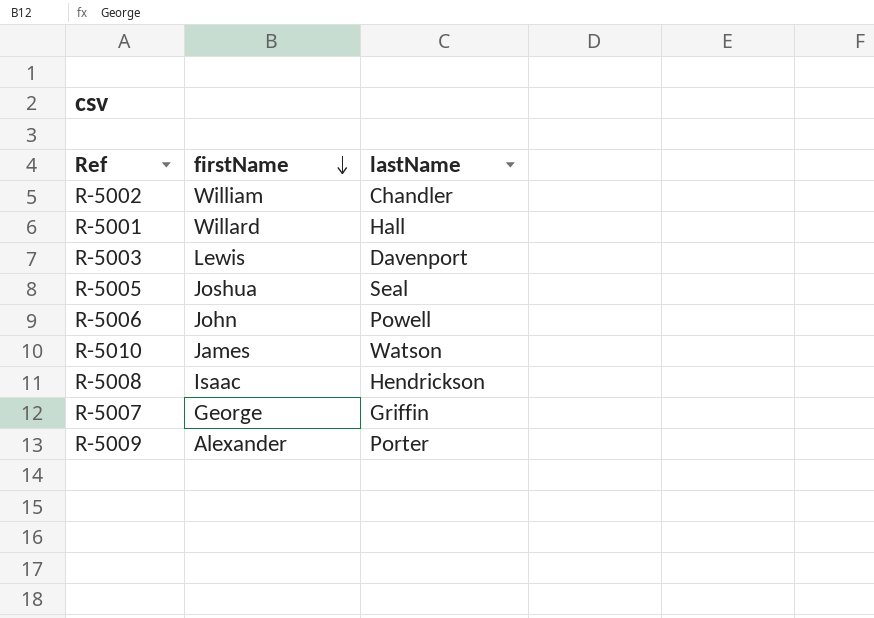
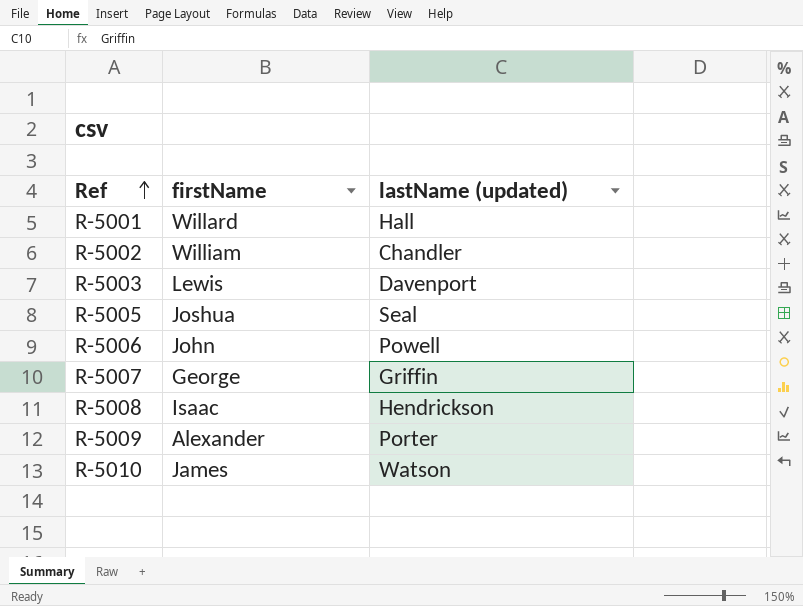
row order: firstName descending -> Ref ascending
column name: lastName -> lastName (updated)

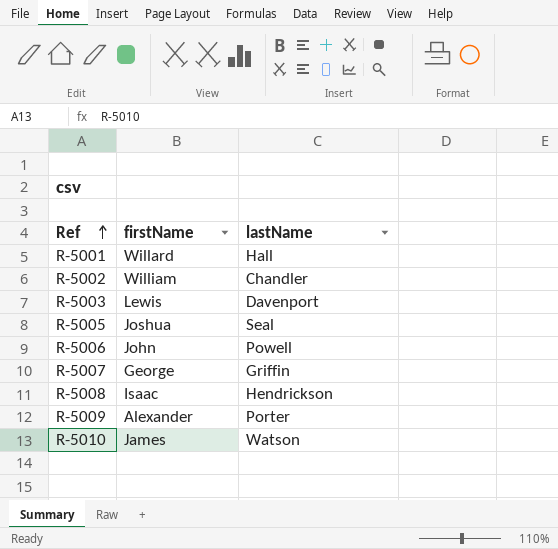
column name: lastName (updated) -> lastName

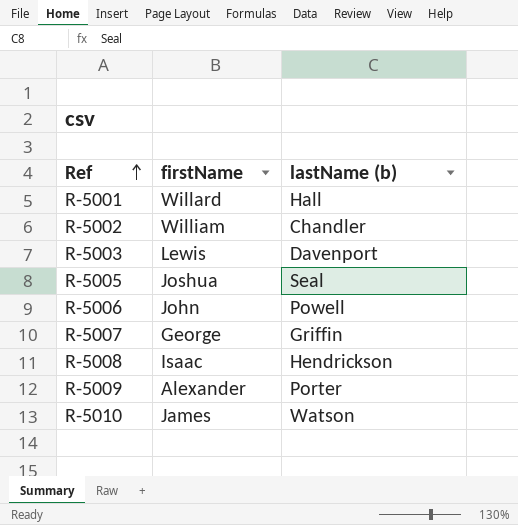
column name: lastName -> lastName (b)

